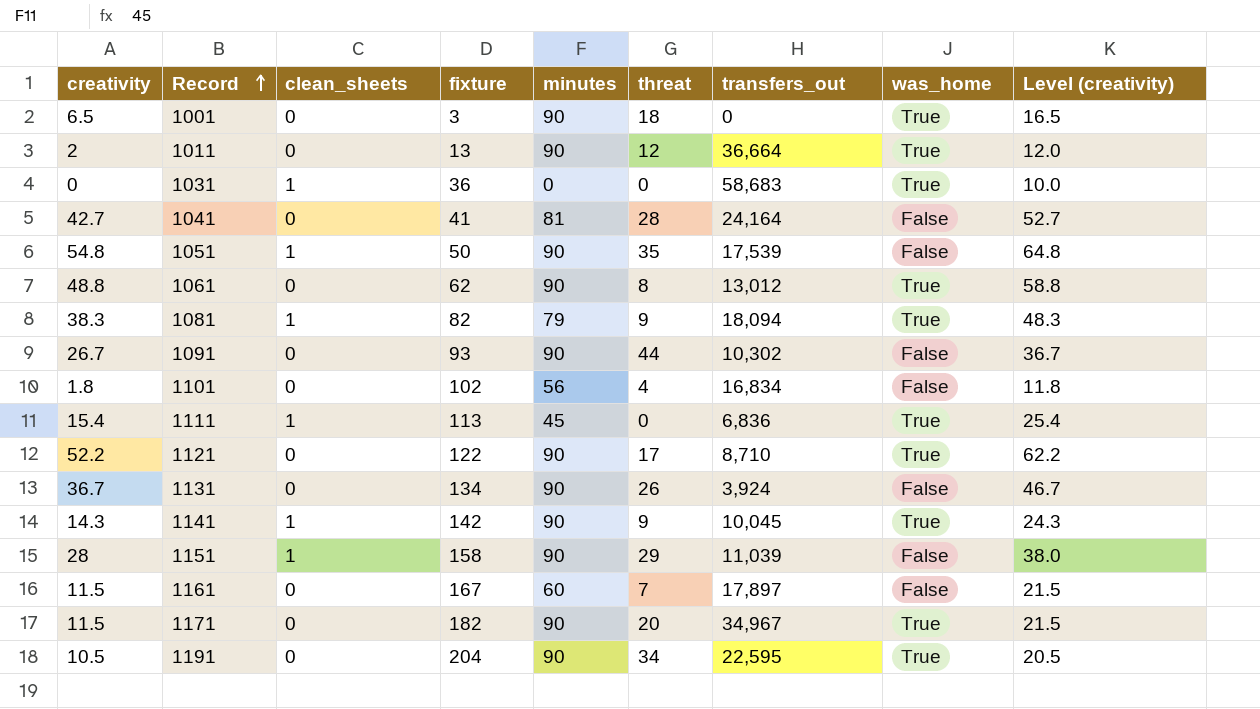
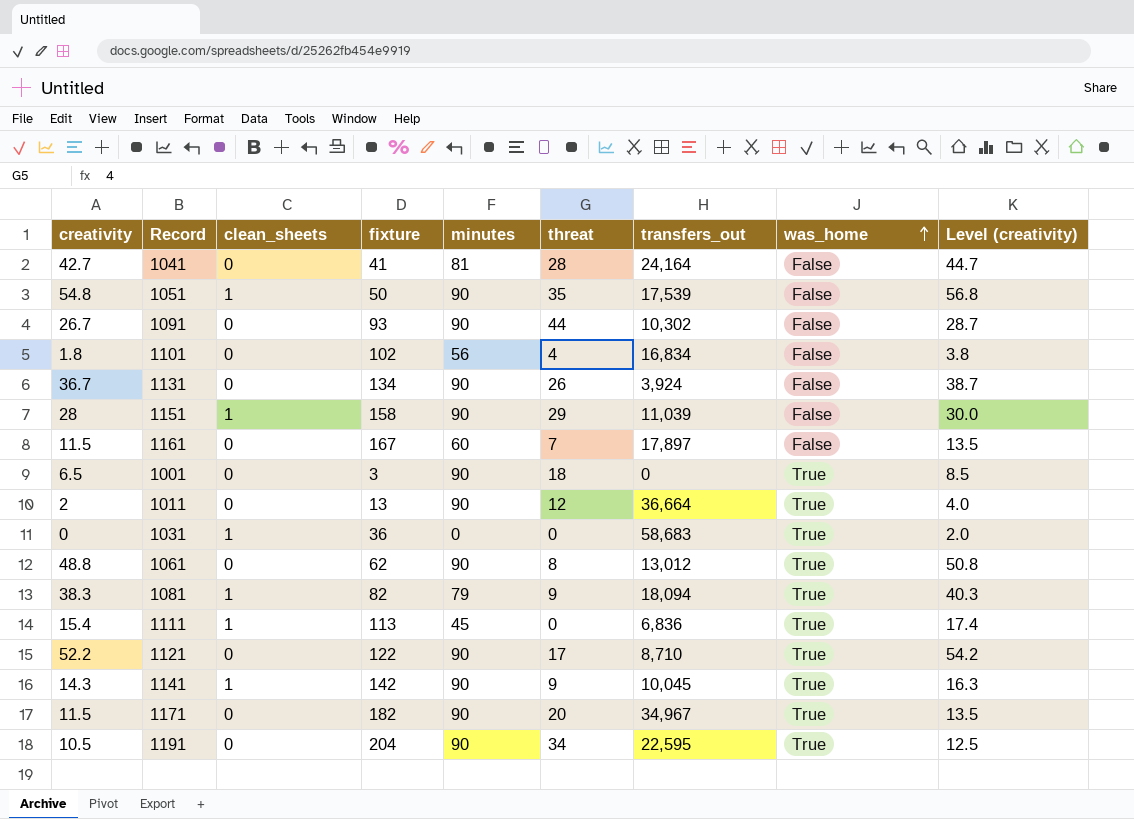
row order: Record ascending -> was_home ascending
column Level (creativity) | formula: [creativity] + 10 -> [creativity] + 2

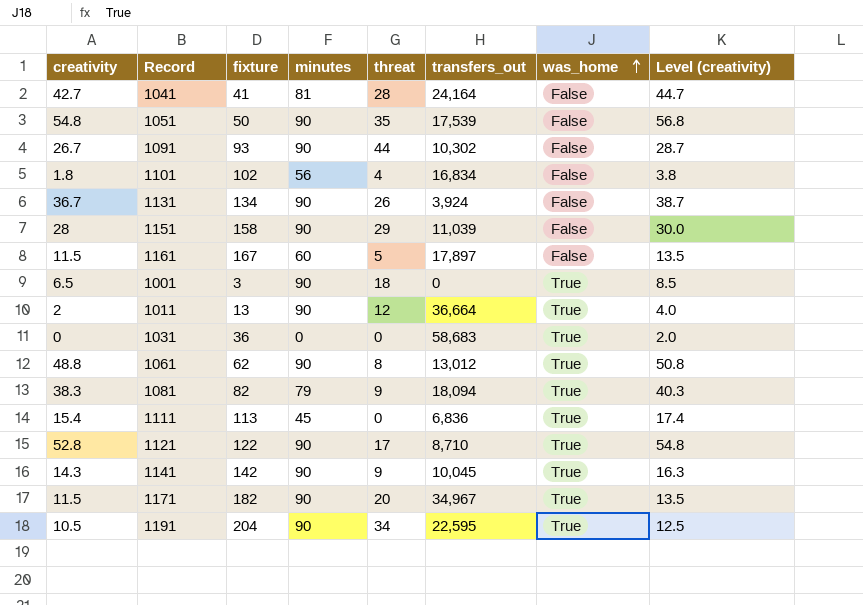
column clean_sheets | position: 3 -> none
1161 | threat: 7 -> 5
1121 | creativity: 52.2 -> 52.8
1121 | Level (creativity): 54.2 -> 54.8

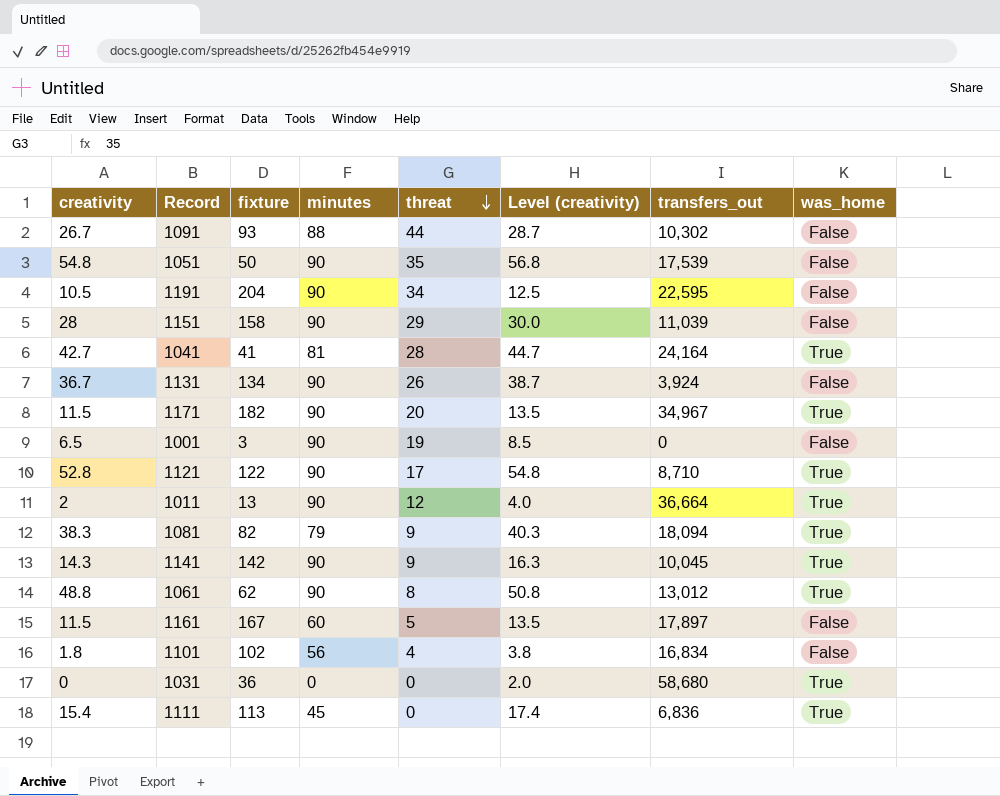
row order: was_home ascending -> threat descending
column Level (creativity) | position: 8 -> 6
1091 | minutes: 90 -> 88
1191 | was_home: True -> False
1041 | was_home: False -> True
1001 | threat: 18 -> 19
1001 | was_home: True -> False
1031 | transfers_out: 58,683 -> 58,680

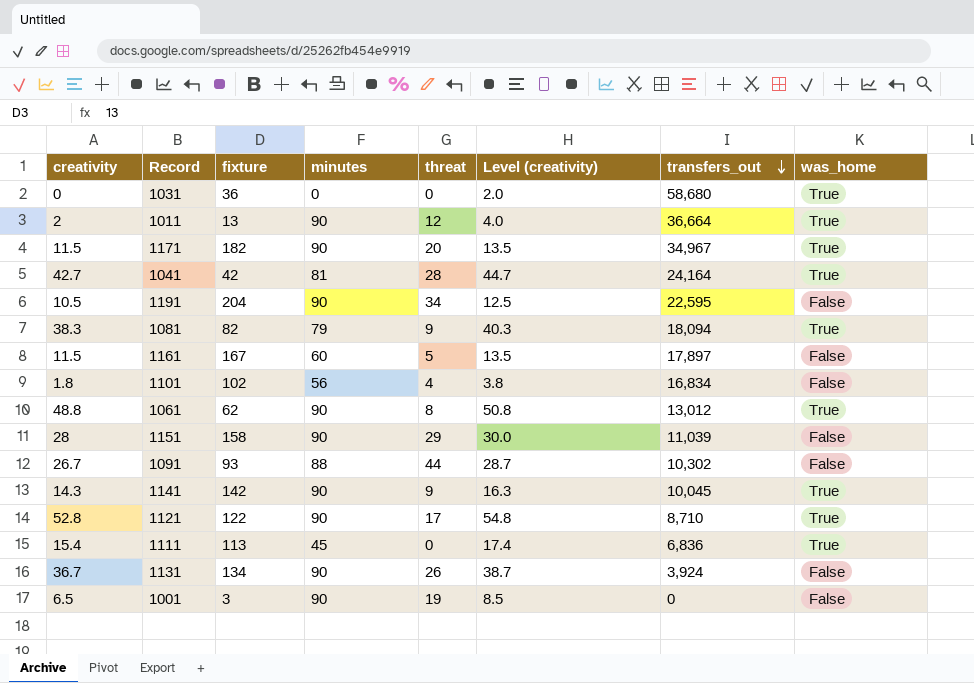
row order: threat descending -> transfers_out descending
row 1051: 54.8 | 50 | 90 | 35 | 56.8 | 17,539 | False -> none
1041 | fixture: 41 -> 42

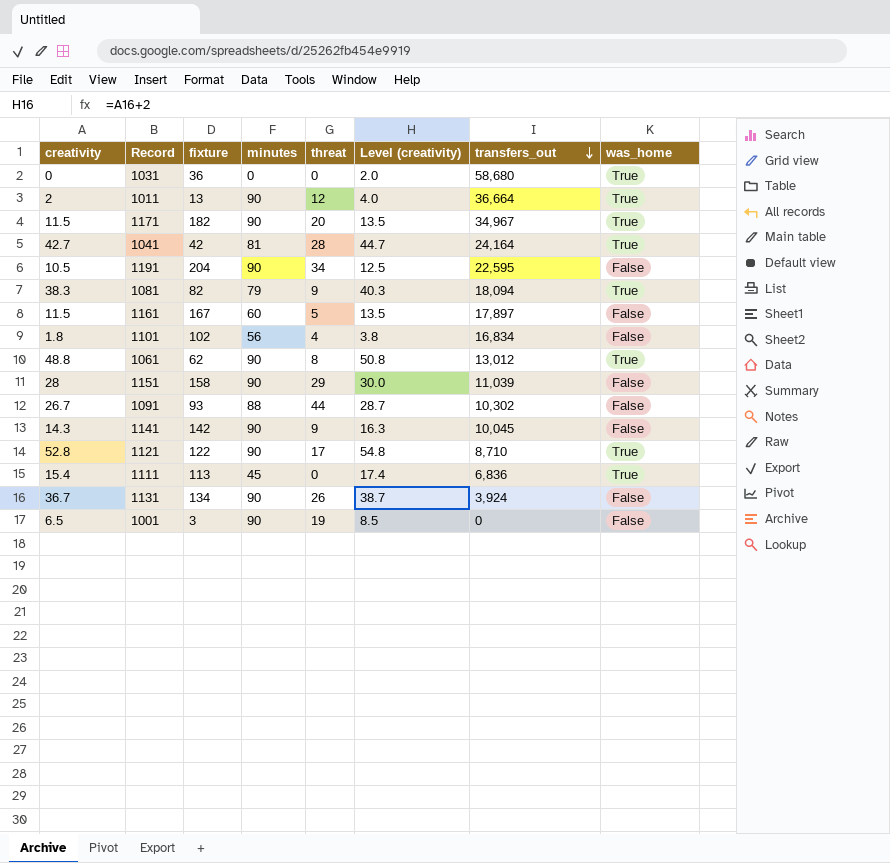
1141 | was_home: True -> False

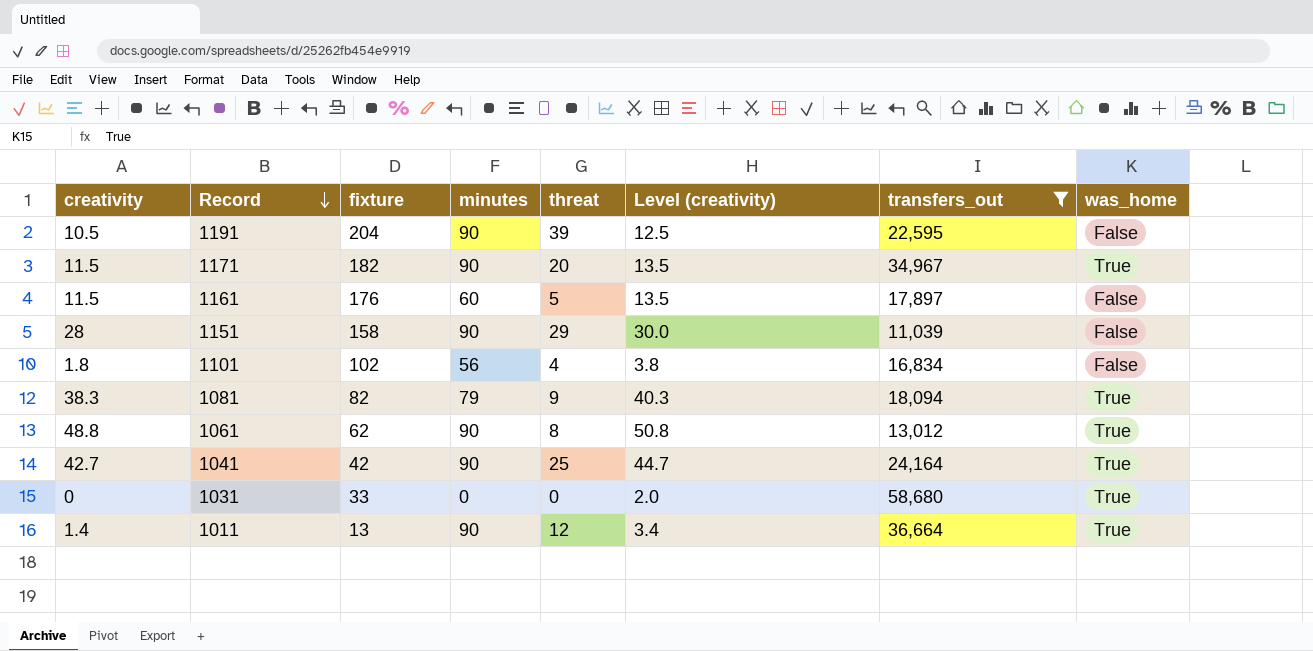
filter: none -> transfers_out >= 11,039
row order: transfers_out descending -> Record descending
1191 | threat: 34 -> 39
1161 | fixture: 167 -> 176
1041 | minutes: 81 -> 90
1041 | threat: 28 -> 25
1031 | fixture: 36 -> 33
1011 | creativity: 2 -> 1.4
1011 | Level (creativity): 4.0 -> 3.4

